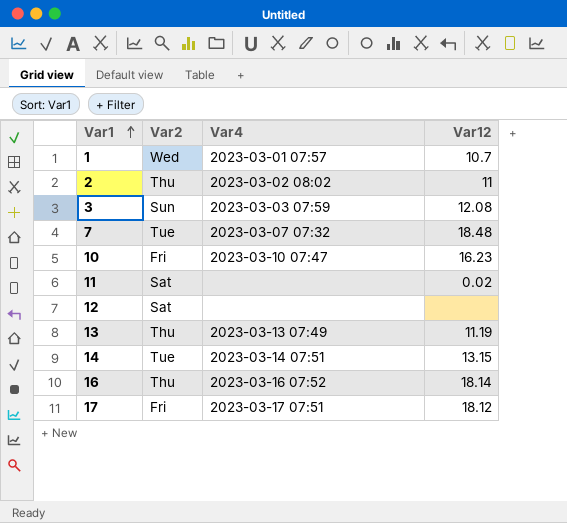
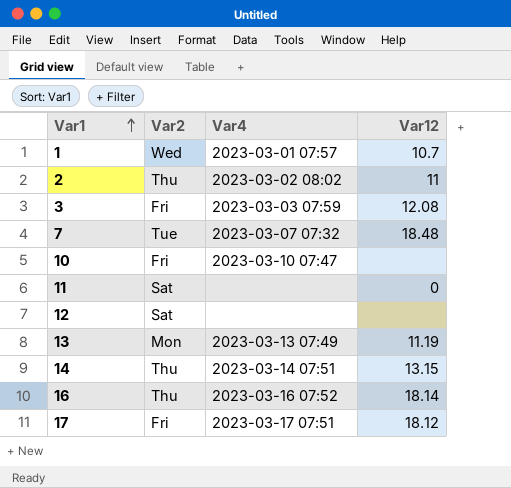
3 | Var2: Sun -> Fri
10 | Var12: 16.23 -> none
11 | Var12: 0.02 -> 0
13 | Var2: Thu -> Mon
14 | Var2: Tue -> Thu

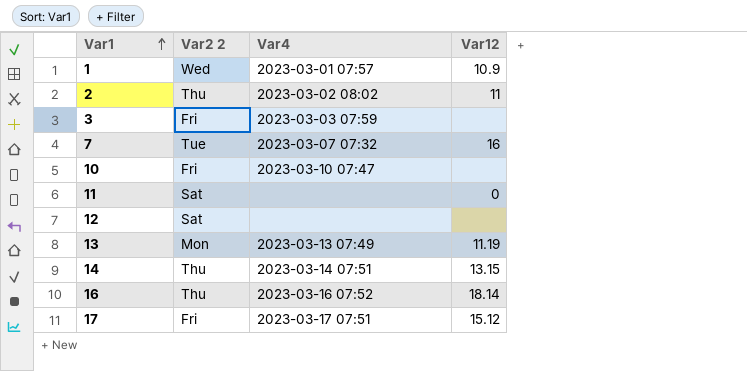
column name: Var2 -> Var2 2
1 | Var12: 10.7 -> 10.9
3 | Var12: 12.08 -> none
7 | Var12: 18.48 -> 16
17 | Var12: 18.12 -> 15.12

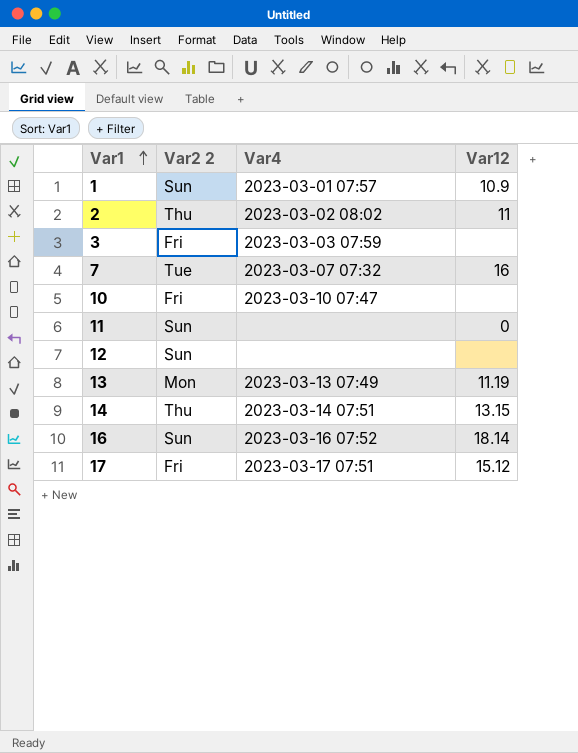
1 | Var2 2: Wed -> Sun
11 | Var2 2: Sat -> Sun
12 | Var2 2: Sat -> Sun
16 | Var2 2: Thu -> Sun

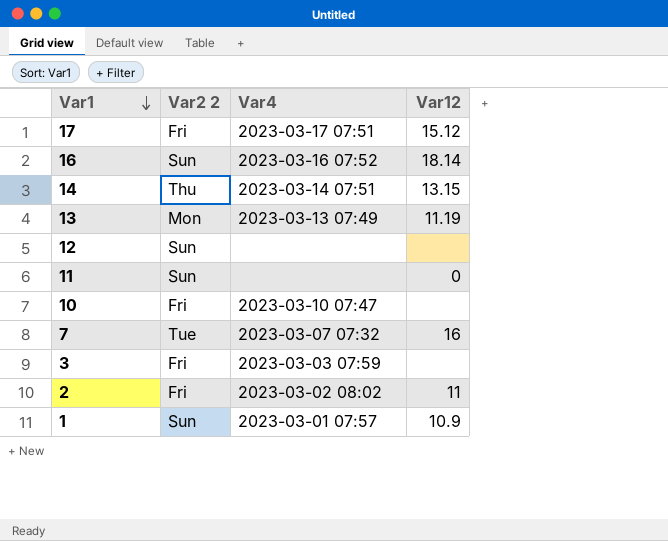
row order: Var1 ascending -> Var1 descending
2 | Var2 2: Thu -> Fri

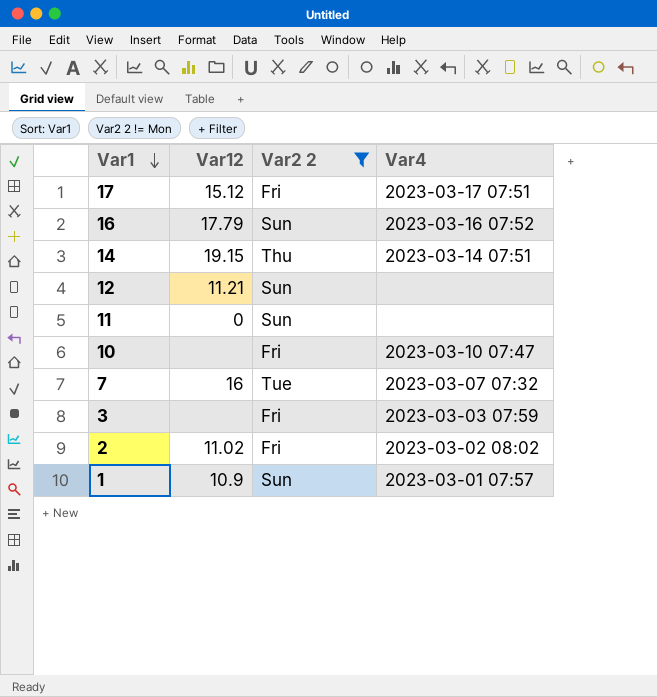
filter: none -> Var2 2 != Mon
column Var12 | position: 4 -> 2
16 | Var12: 18.14 -> 17.79
14 | Var12: 13.15 -> 19.15
12 | Var12: none -> 11.21
2 | Var12: 11 -> 11.02

